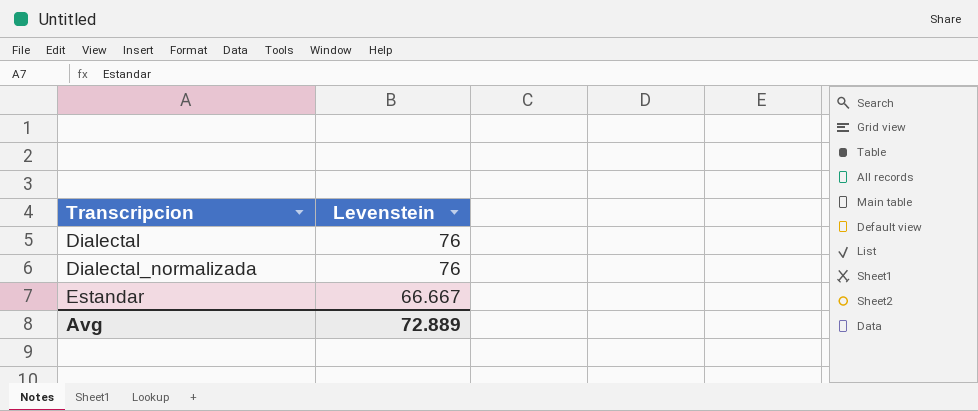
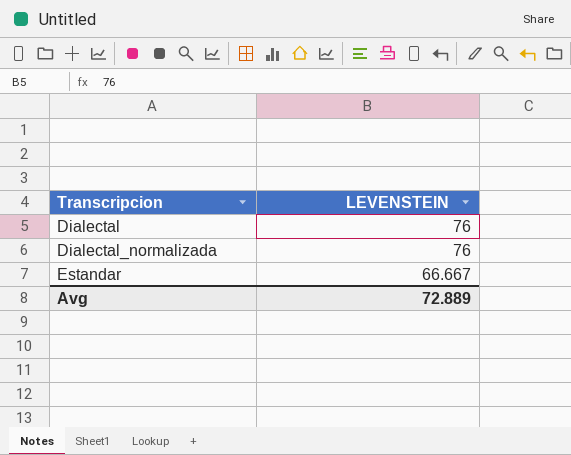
column name: Levenstein -> LEVENSTEIN

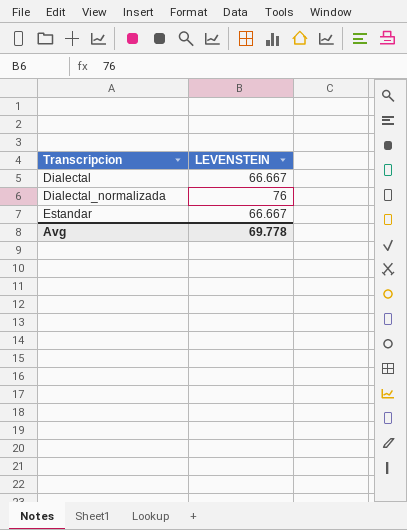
Dialectal | LEVENSTEIN: 76 -> 66.667
Avg | LEVENSTEIN: 72.889 -> 69.778

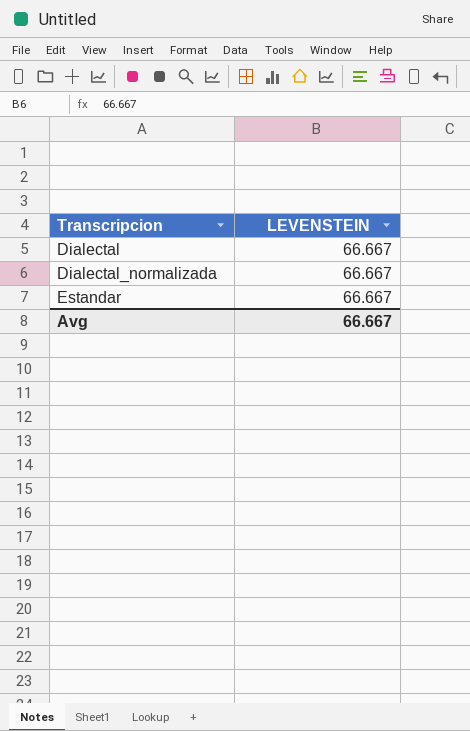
Dialectal_normalizada | LEVENSTEIN: 76 -> 66.667
Avg | LEVENSTEIN: 69.778 -> 66.667

